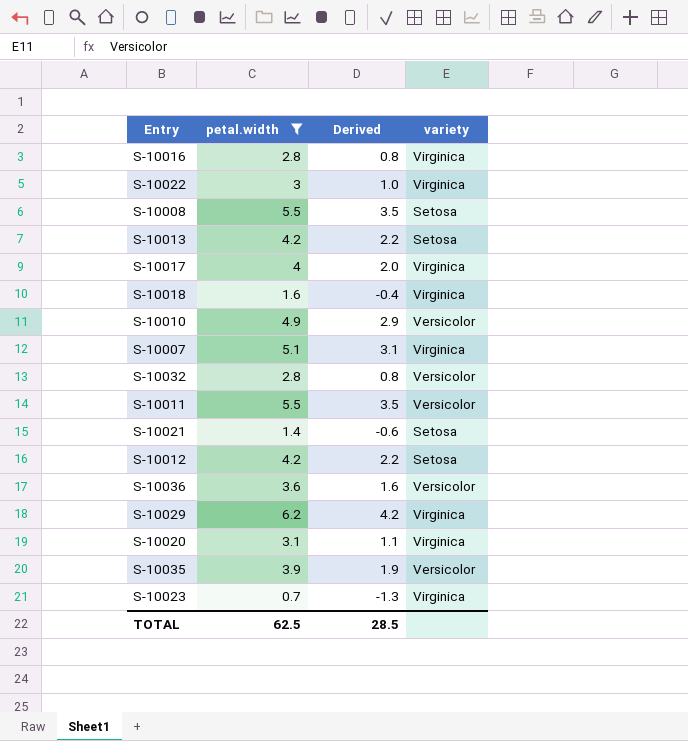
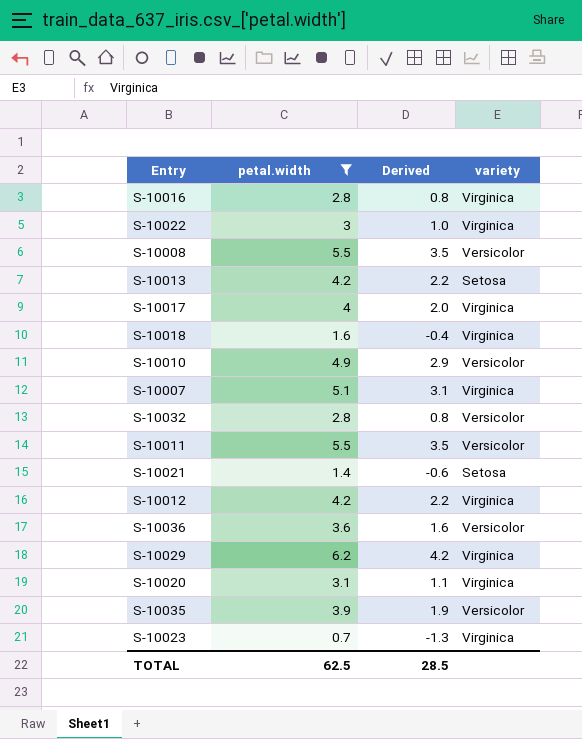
S-10008 | variety: Setosa -> Versicolor
S-10012 | variety: Setosa -> Virginica

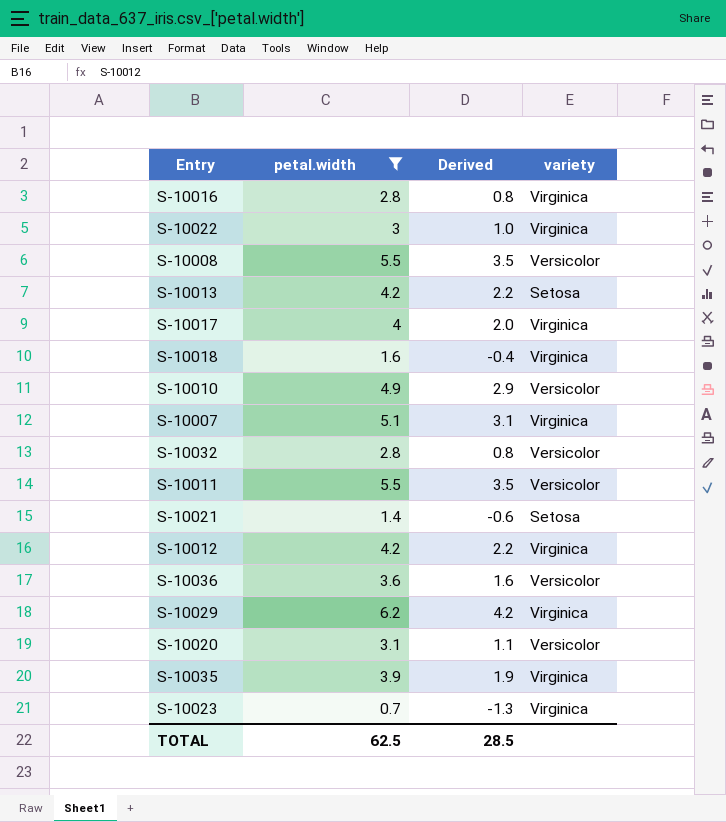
S-10020 | variety: Virginica -> Versicolor
S-10035 | variety: Versicolor -> Virginica

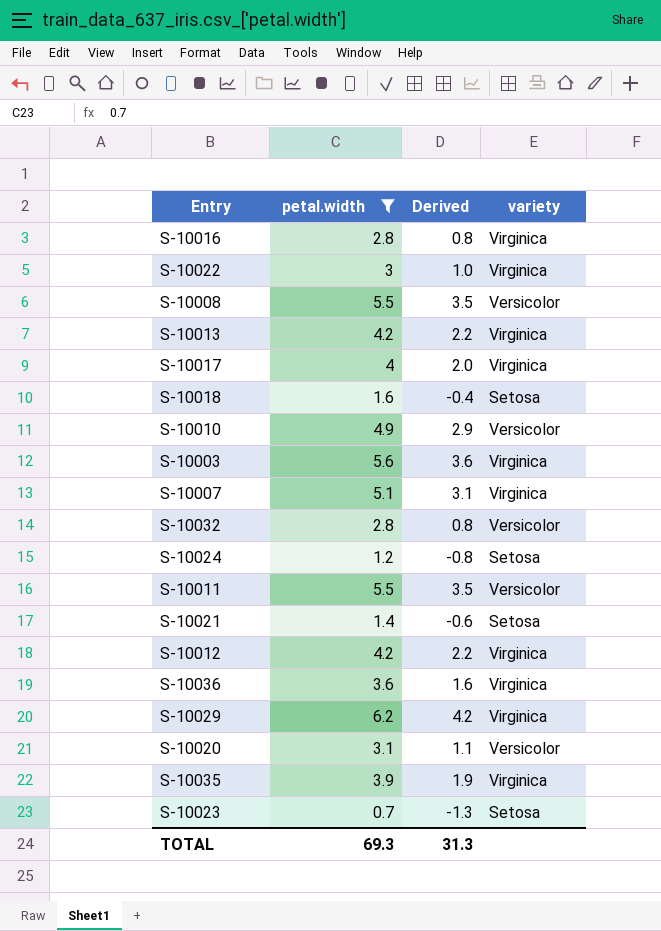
S-10013 | variety: Setosa -> Virginica
S-10018 | variety: Virginica -> Setosa
row S-10003: none -> 5.6 | 3.6 | Virginica
row S-10024: none -> 1.2 | -0.8 | Setosa
S-10036 | variety: Versicolor -> Virginica
S-10023 | variety: Virginica -> Setosa
TOTAL | petal.width: 62.5 -> 69.3
TOTAL | Derived: 28.5 -> 31.3

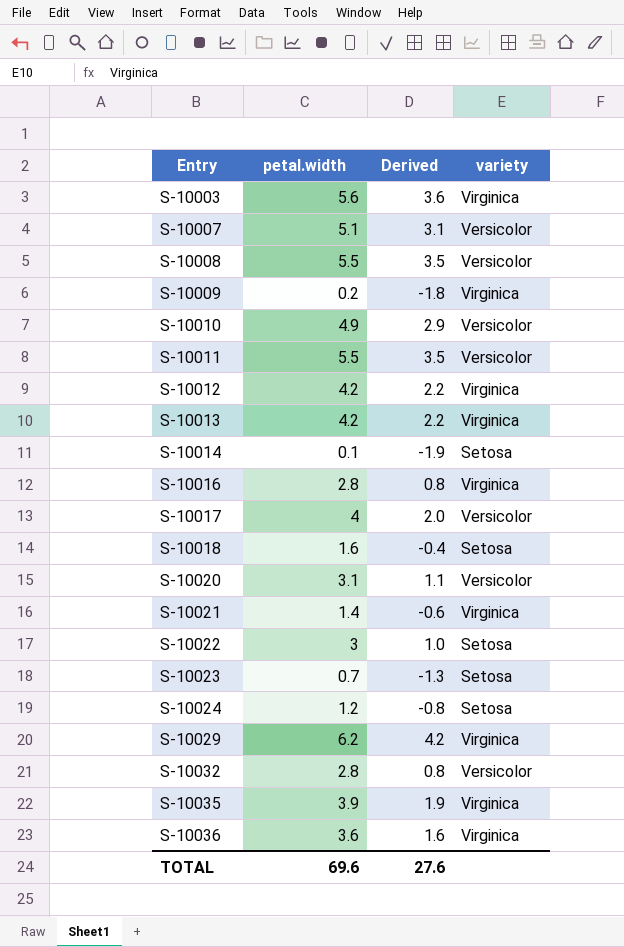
filter: petal.width >= 0.7 -> none
row order: none -> Entry ascending
S-10007 | variety: Virginica -> Versicolor
S-10017 | variety: Virginica -> Versicolor
S-10021 | variety: Setosa -> Virginica
S-10022 | variety: Virginica -> Setosa
TOTAL | petal.width: 69.3 -> 69.6
TOTAL | Derived: 31.3 -> 27.6

